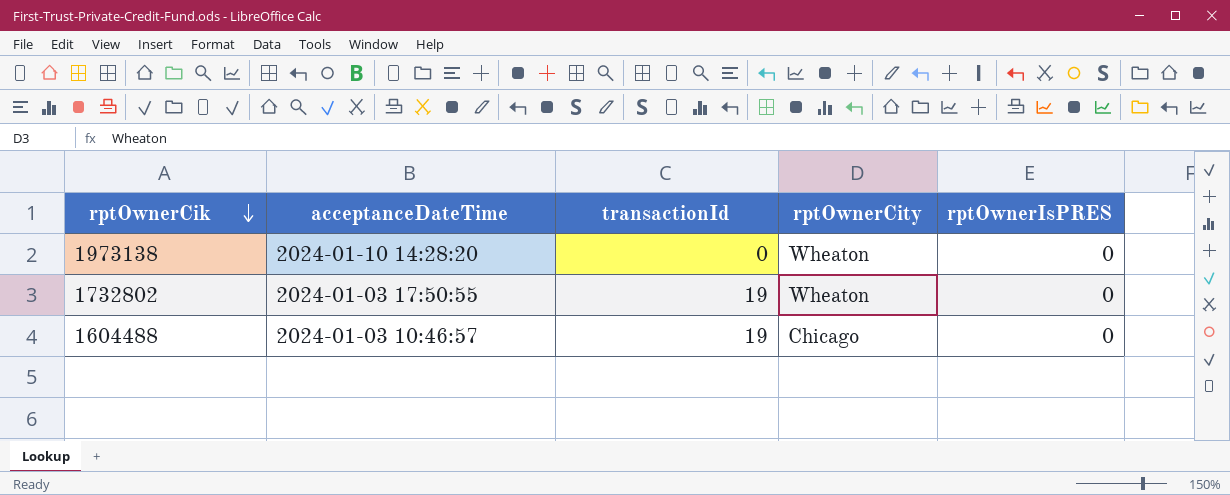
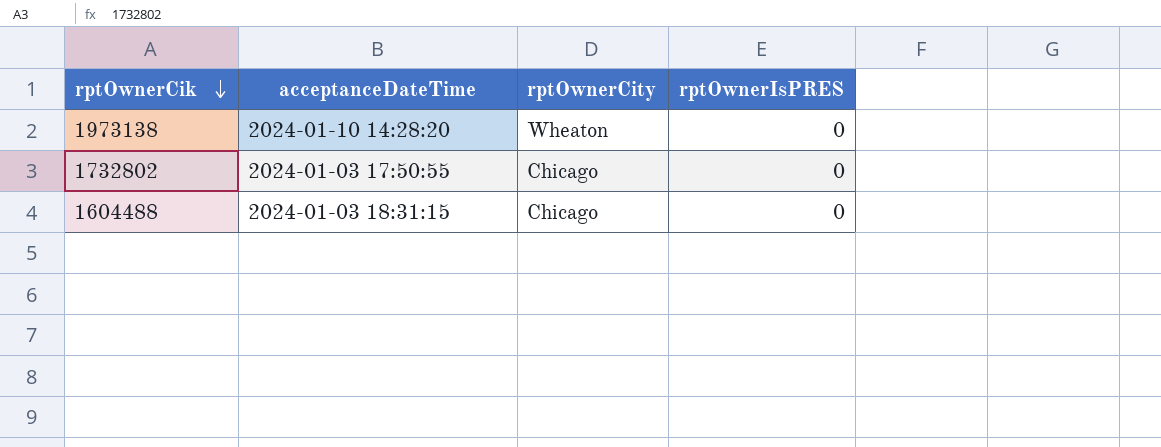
column transactionId | position: 3 -> none
1732802 | rptOwnerCity: Wheaton -> Chicago
1604488 | acceptanceDateTime: 2024-01-03 10:46:57 -> 2024-01-03 18:31:15

